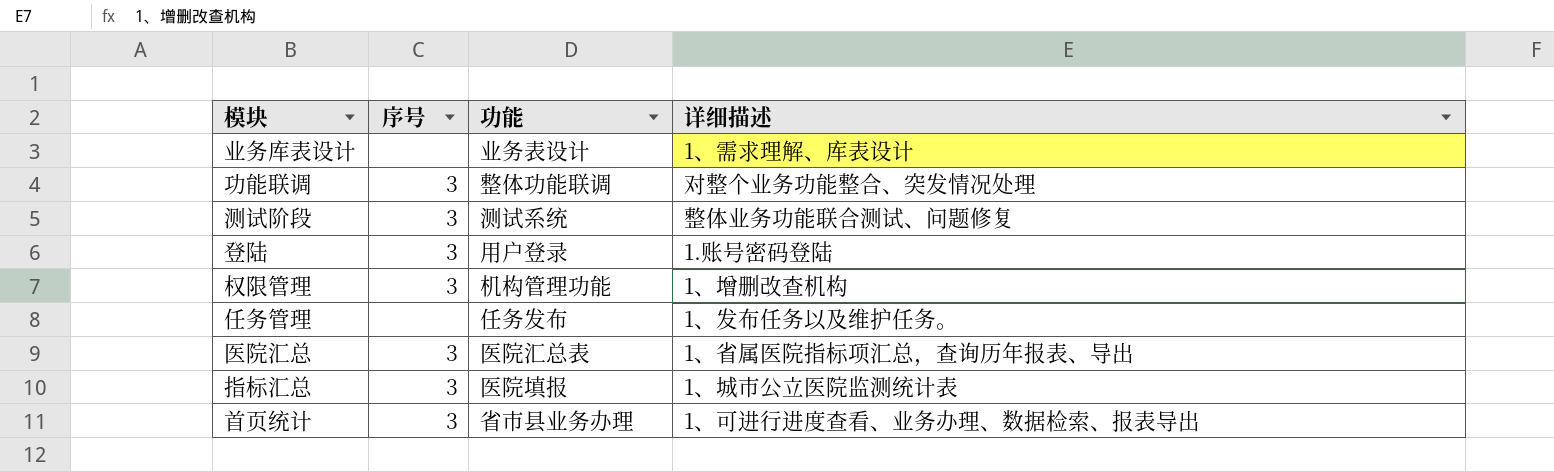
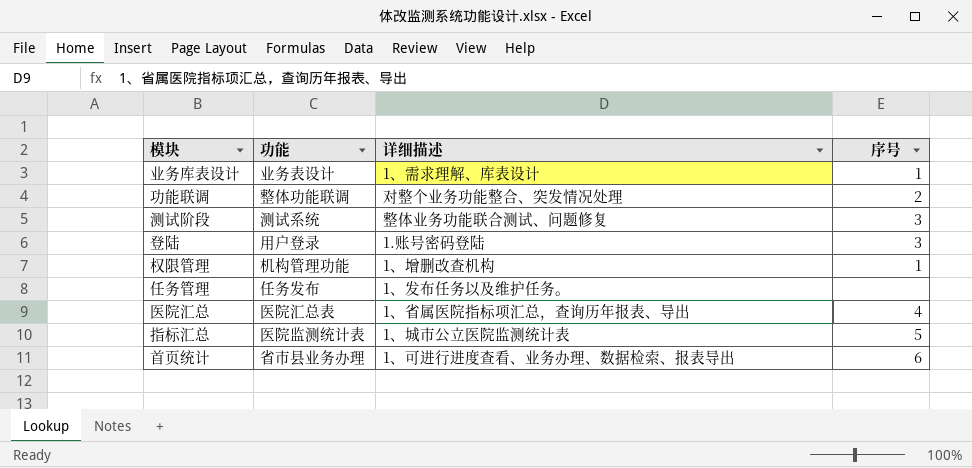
column 序号 | position: 2 -> 4
业务库表设计 | 序号: none -> 1
功能联调 | 序号: 3 -> 2
权限管理 | 序号: 3 -> 1
医院汇总 | 序号: 3 -> 4
指标汇总 | 功能: 医院填报 -> 医院监测统计表
指标汇总 | 序号: 3 -> 5
首页统计 | 序号: 3 -> 6

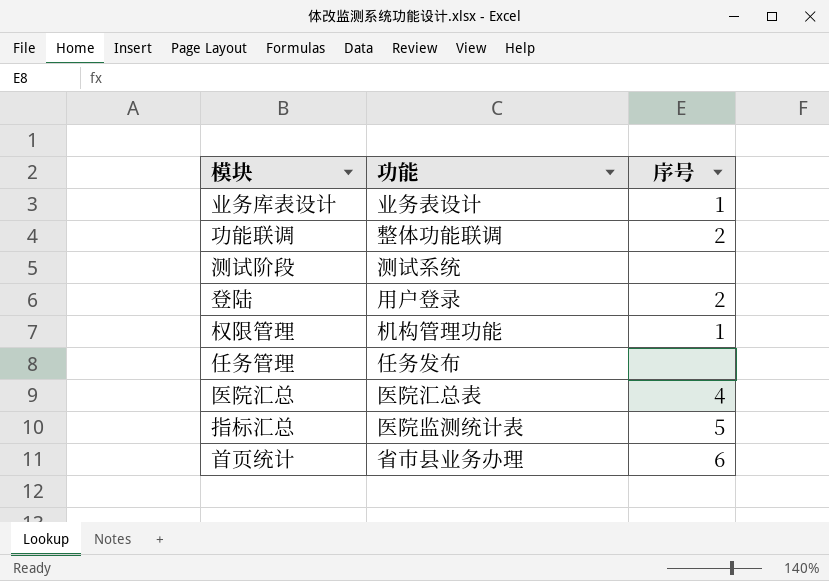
column 详细描述 | position: 3 -> none
测试阶段 | 序号: 3 -> none
登陆 | 序号: 3 -> 2

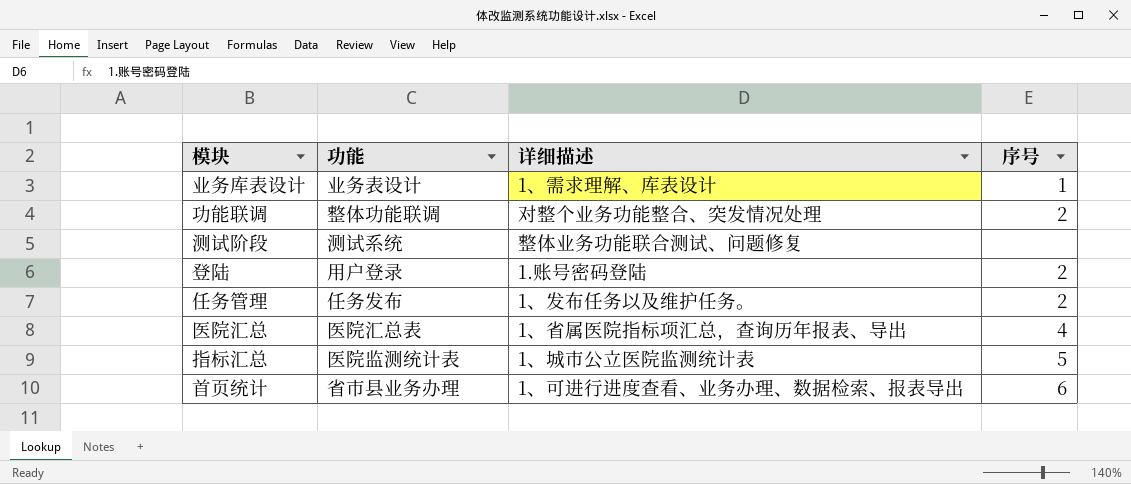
column 详细描述 | position: none -> 3
row 权限管理: 机构管理功能 | 1 -> none
任务管理 | 序号: none -> 2

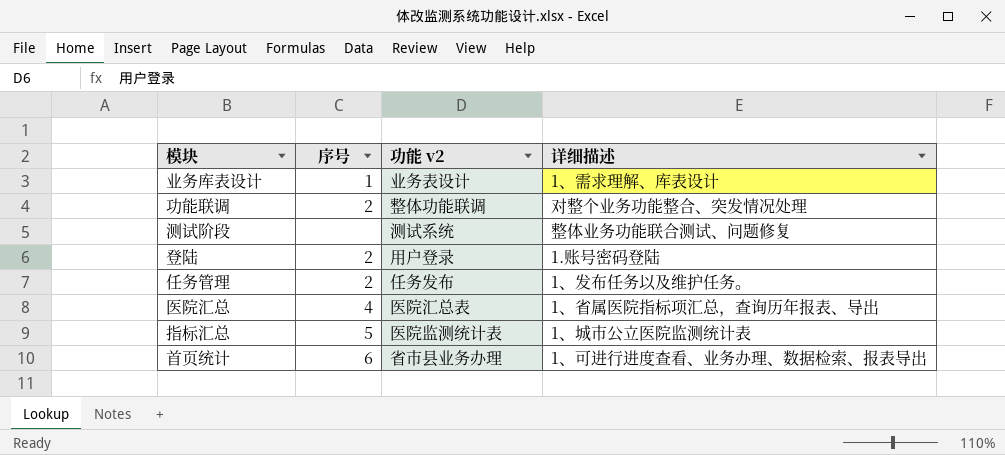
column 序号 | position: 4 -> 2
column name: 功能 -> 功能 v2

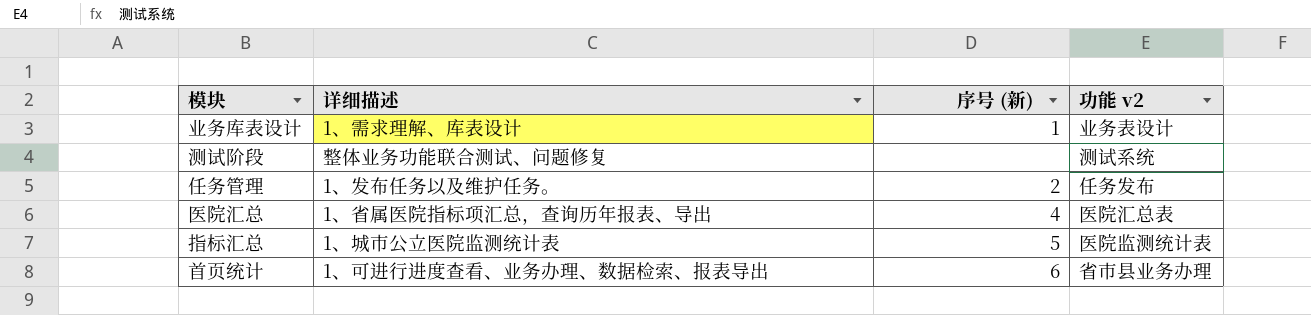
column 详细描述 | position: 4 -> 2
column name: 序号 -> 序号 (新)
row 功能联调: 2 | 整体功能联调 | 对整个业务功能整合、突发情况处理 -> none
row 登陆: 2 | 用户登录 | 1.账号密码登陆 -> none

